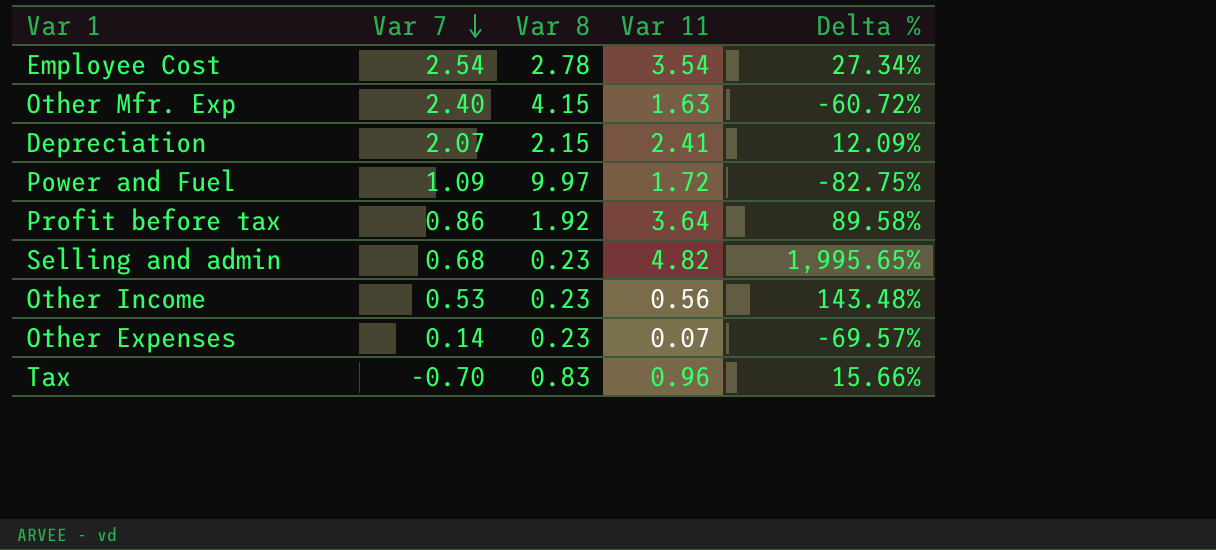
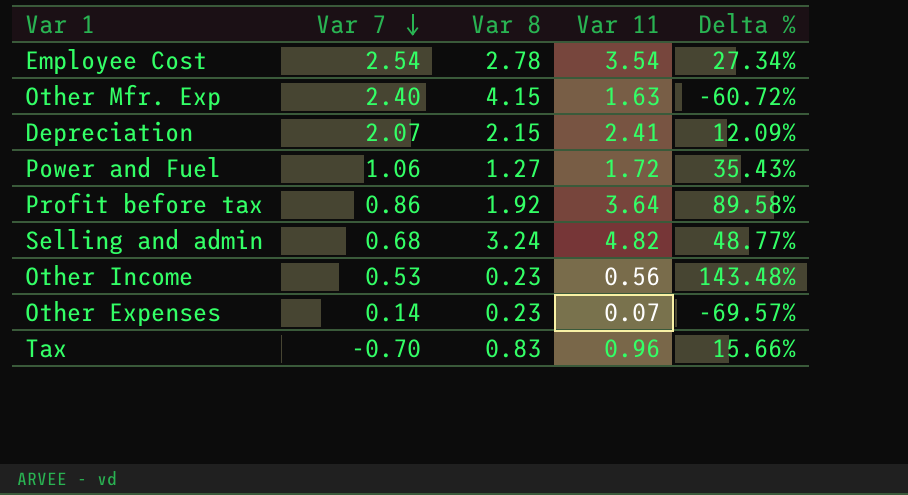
Power and Fuel | Var 7: 1.09 -> 1.06
Power and Fuel | Var 8: 9.97 -> 1.27
Power and Fuel | Delta %: -82.75% -> 35.43%
Selling and admin | Var 8: 0.23 -> 3.24
Selling and admin | Delta %: 1,995.65% -> 48.77%

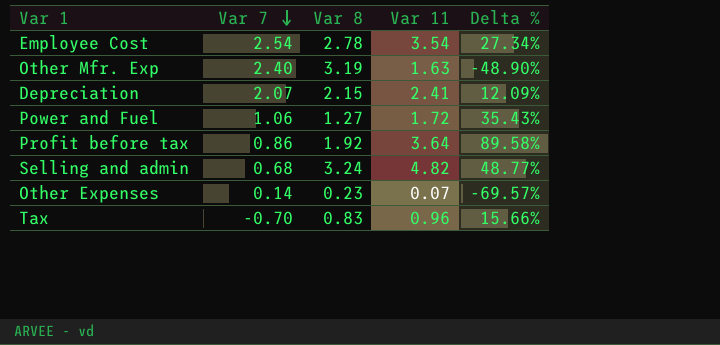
row Other Income: 0.53 | 0.23 | 0.56 | 143.48% -> none
Other Mfr. Exp | Var 8: 4.15 -> 3.19
Other Mfr. Exp | Delta %: -60.72% -> -48.90%

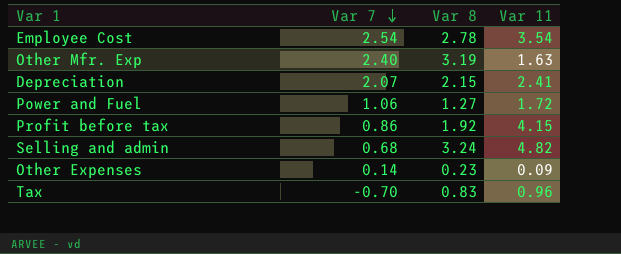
column Delta % | formula: ([Var 11] - [Var 8]) / [Var 8] -> none
Profit before tax | Var 11: 3.64 -> 4.15
Other Expenses | Var 11: 0.07 -> 0.09

